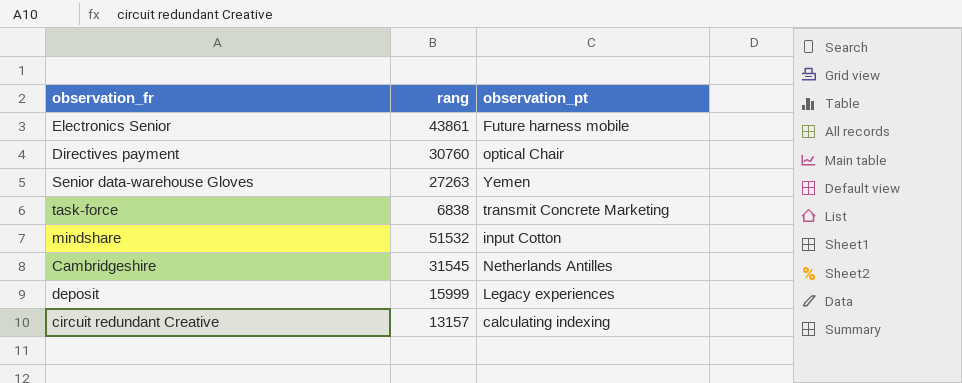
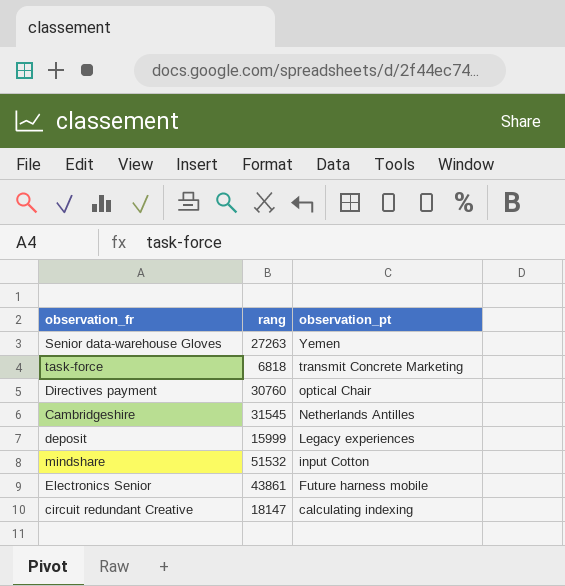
row order: none -> observation_pt descending
task-force | rang: 6838 -> 6818
circuit redundant Creative | rang: 13157 -> 18147

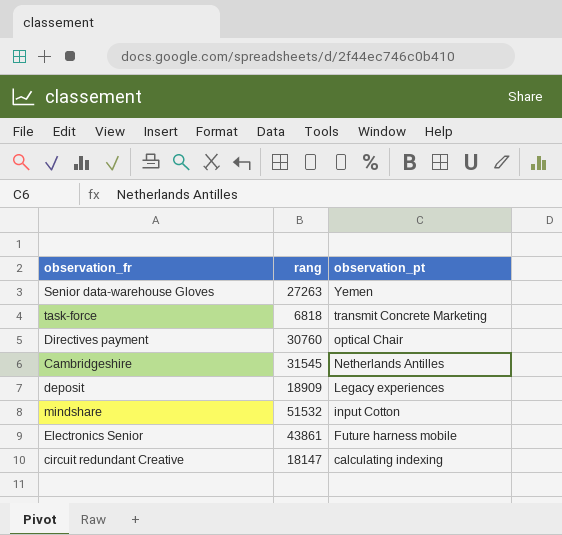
deposit | rang: 15999 -> 18909

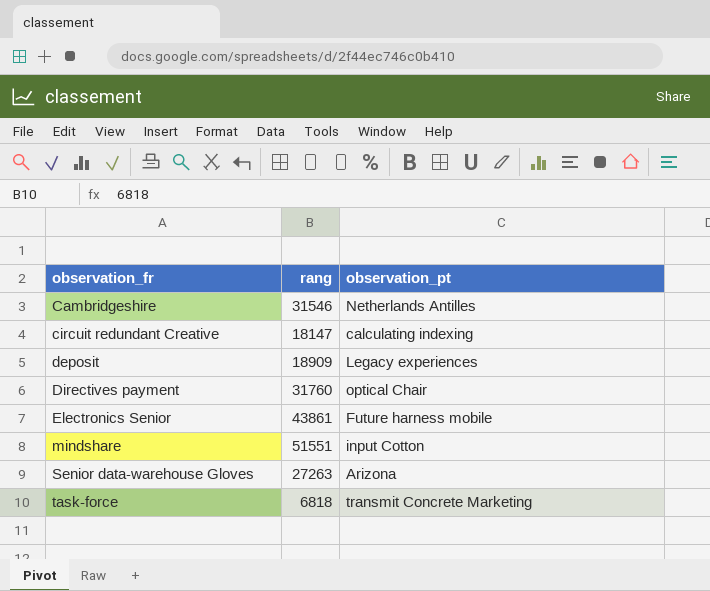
row order: observation_pt descending -> observation_fr ascending
Cambridgeshire | rang: 31545 -> 31546
Directives payment | rang: 30760 -> 31760
mindshare | rang: 51532 -> 51551
Senior data-warehouse Gloves | observation_pt: Yemen -> Arizona

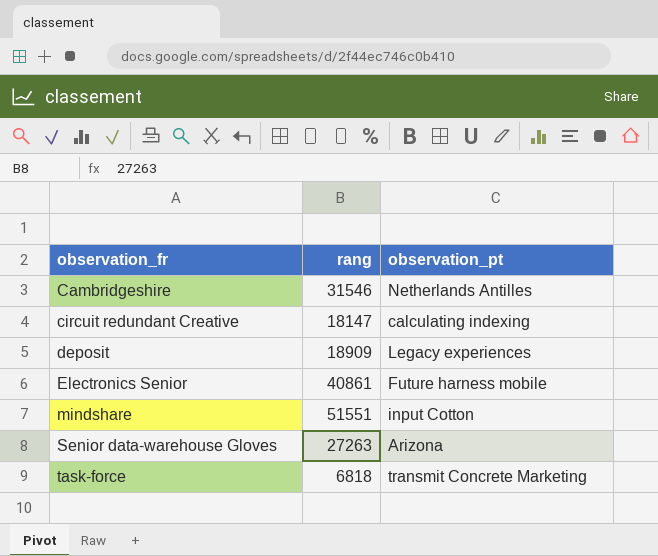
row Directives payment: 31760 | optical Chair -> none
Electronics Senior | rang: 43861 -> 40861

